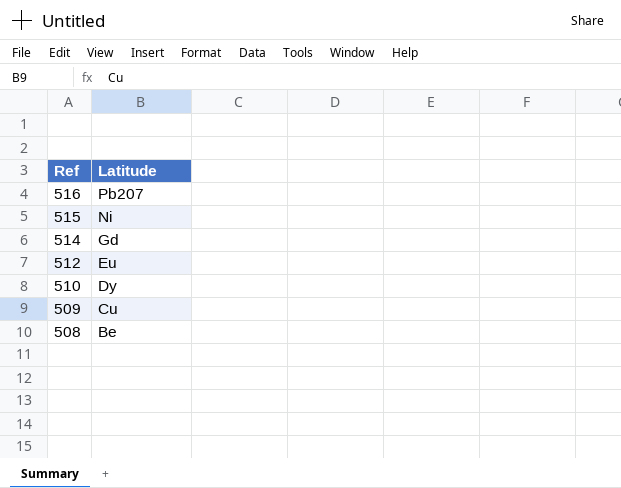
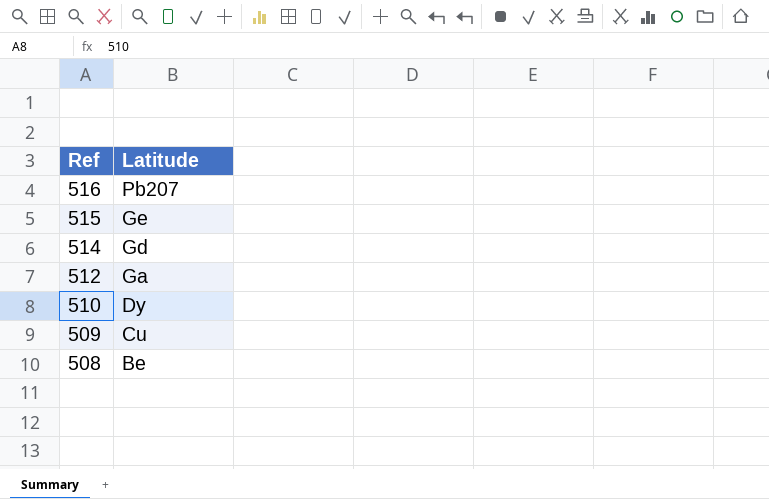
515 | Latitude: Ni -> Ge
512 | Latitude: Eu -> Ga

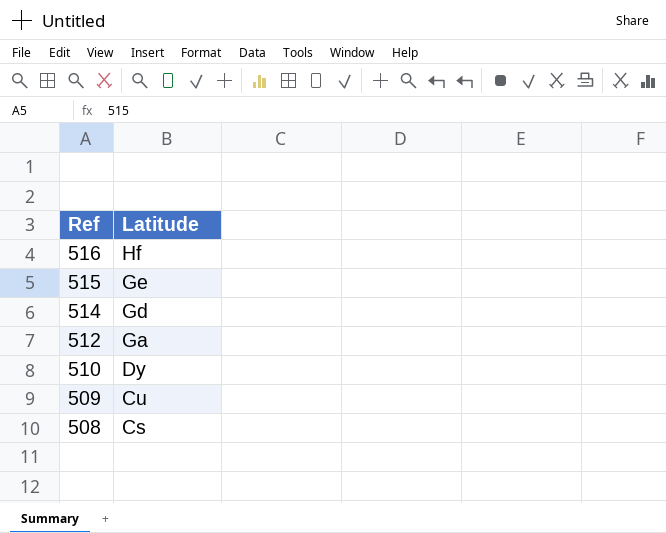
516 | Latitude: Pb207 -> Hf
508 | Latitude: Be -> Cs

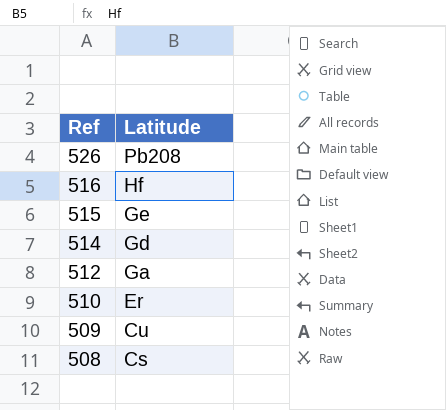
row 526: none -> Pb208
510 | Latitude: Dy -> Er

